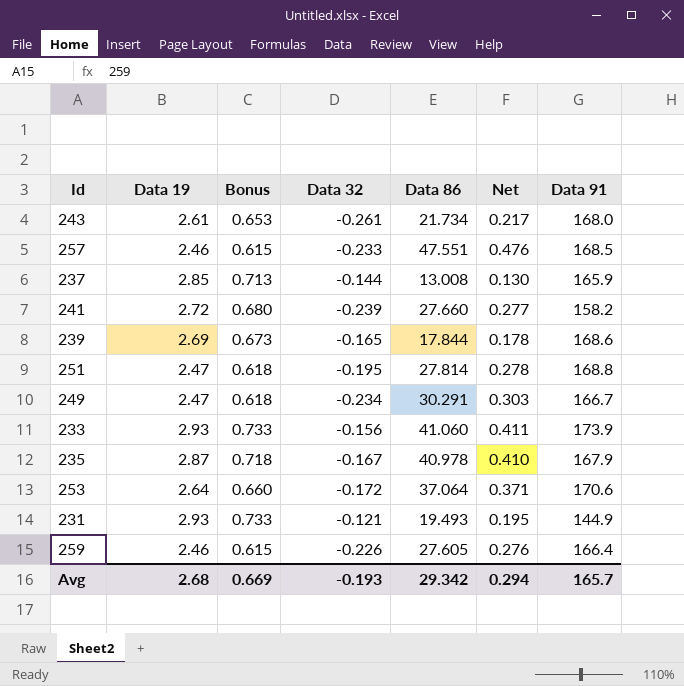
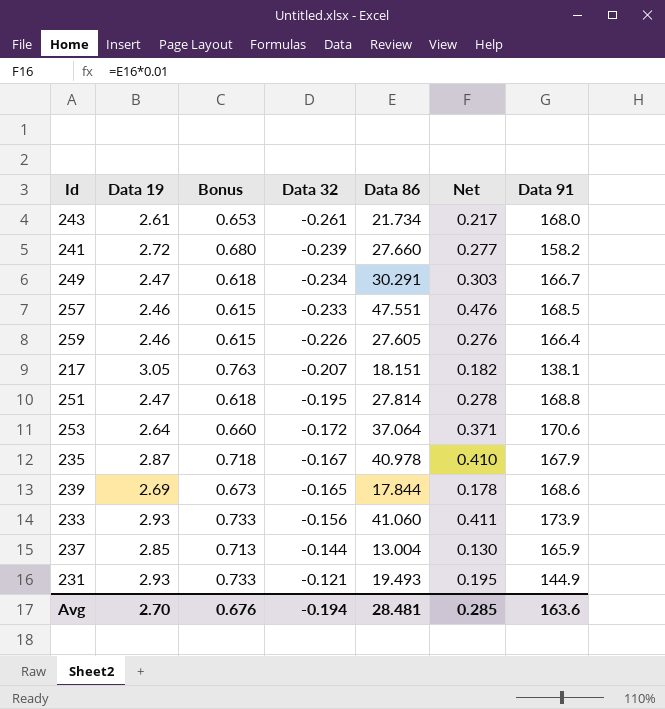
row order: none -> Data 32 ascending
row 217: none -> 3.05 | 0.763 | -0.207 | 18.151 | 0.182 | 138.1
237 | Data 86: 13.008 -> 13.004
Avg | Data 19: 2.68 -> 2.70
Avg | Bonus: 0.669 -> 0.676
Avg | Data 32: -0.193 -> -0.194
Avg | Data 86: 29.342 -> 28.481
Avg | Net: 0.294 -> 0.285
Avg | Data 91: 165.7 -> 163.6

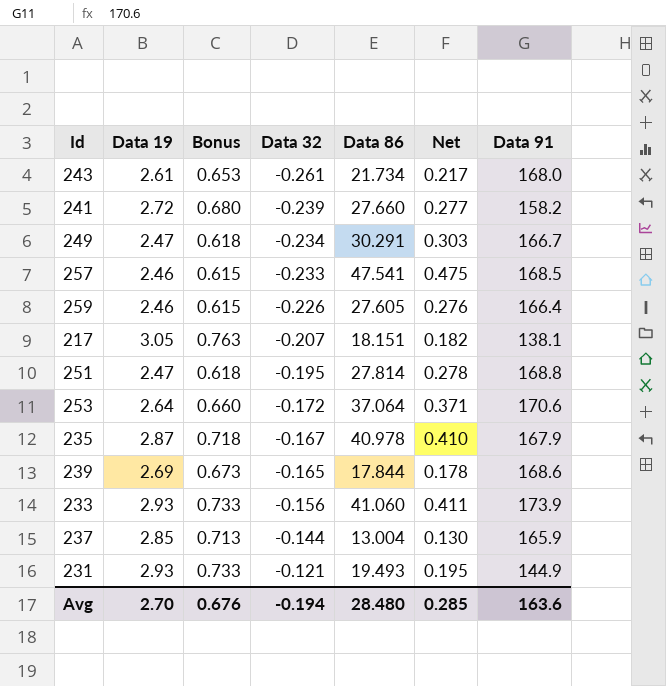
257 | Data 86: 47.551 -> 47.541
257 | Net: 0.476 -> 0.475
Avg | Data 86: 28.481 -> 28.480

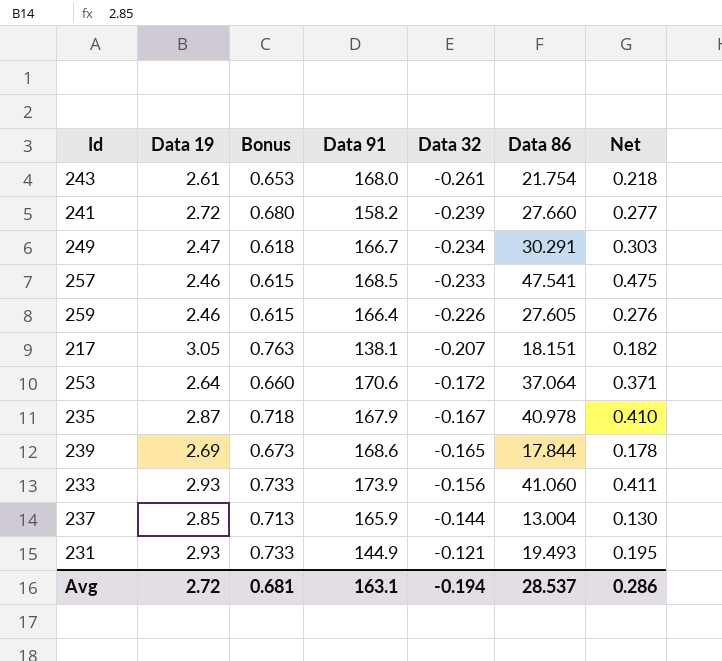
column Data 91 | position: 7 -> 4
row 251: 2.47 | 0.618 | -0.195 | 27.814 | 0.278 | 168.8 -> none
243 | Data 86: 21.734 -> 21.754
243 | Net: 0.217 -> 0.218
Avg | Data 19: 2.70 -> 2.72
Avg | Bonus: 0.676 -> 0.681
Avg | Data 91: 163.6 -> 163.1
Avg | Data 86: 28.480 -> 28.537
Avg | Net: 0.285 -> 0.286

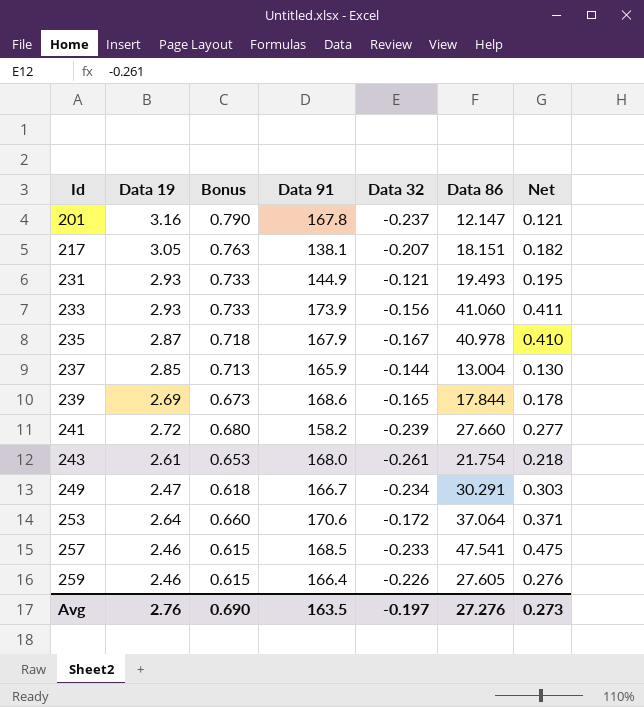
row order: Data 32 ascending -> Id ascending
row 201: none -> 3.16 | 0.790 | 167.8 | -0.237 | 12.147 | 0.121
Avg | Data 19: 2.72 -> 2.76
Avg | Bonus: 0.681 -> 0.690
Avg | Data 91: 163.1 -> 163.5
Avg | Data 32: -0.194 -> -0.197
Avg | Data 86: 28.537 -> 27.276
Avg | Net: 0.286 -> 0.273

